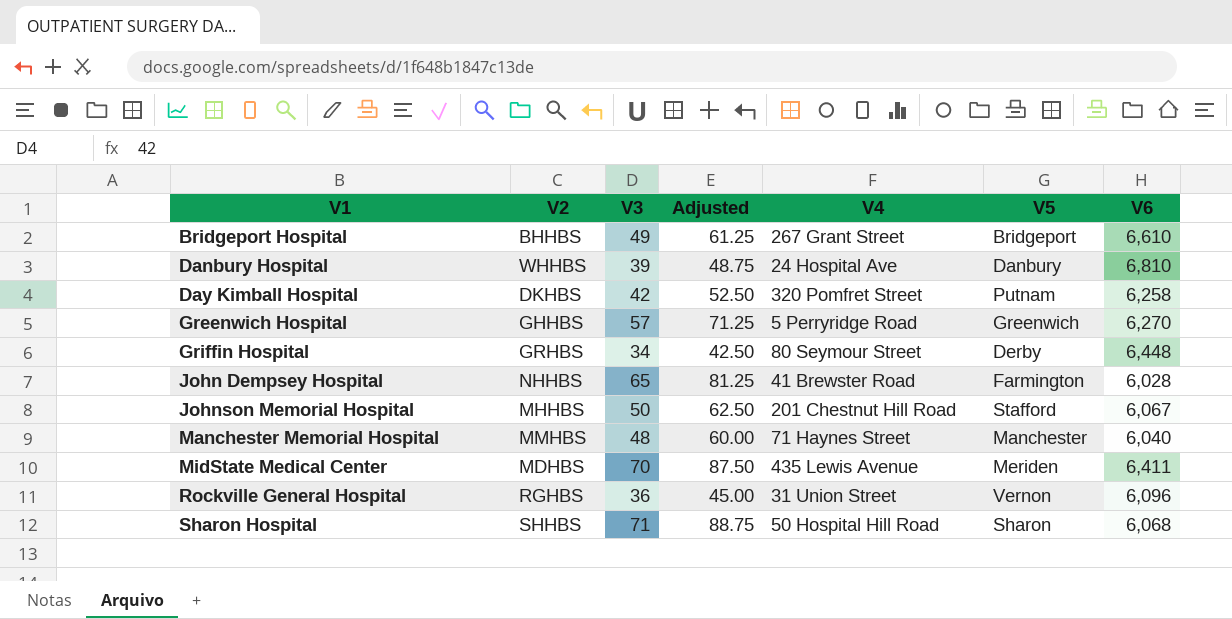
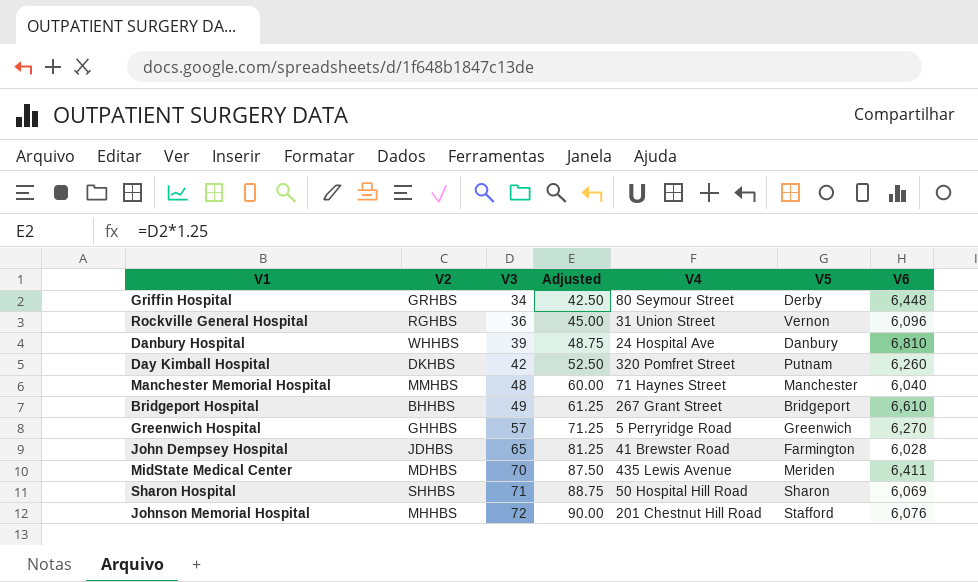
row order: V1 ascending -> V3 ascending
Day Kimball Hospital | V6: 6,258 -> 6,260
John Dempsey Hospital | V2: NHHBS -> JDHBS
Sharon Hospital | V6: 6,068 -> 6,069
Johnson Memorial Hospital | V3: 50 -> 72
Johnson Memorial Hospital | Adjusted: 62.50 -> 90.00
Johnson Memorial Hospital | V6: 6,067 -> 6,076

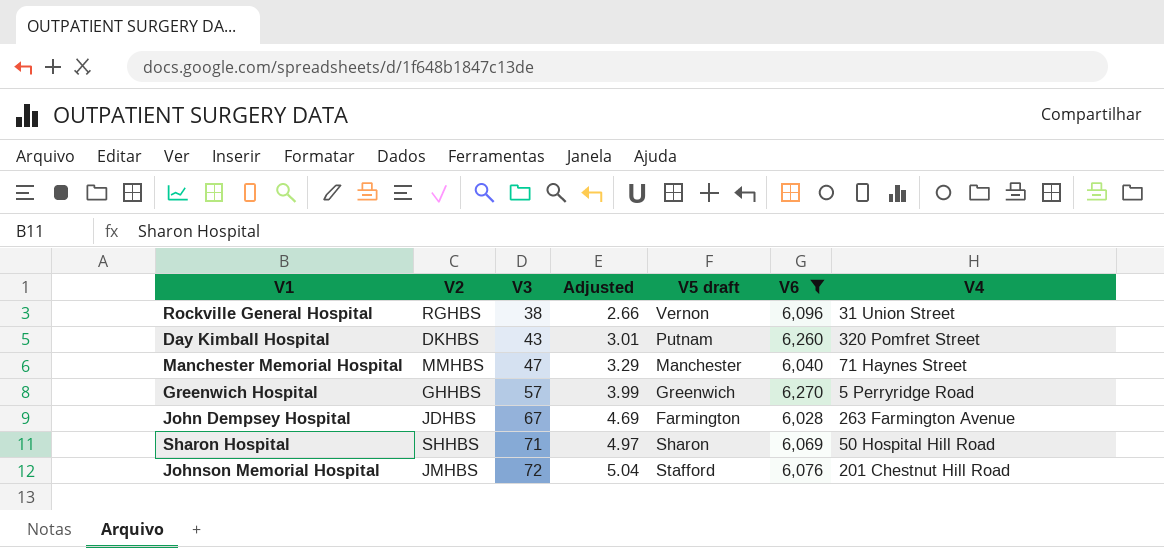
filter: none -> V6 <= 6,270
column Adjusted | formula: [V3] * 1.25 -> [V3] * 0.07
column name: V5 -> V5 draft
column V4 | position: 5 -> 7
Rockville General Hospital | V3: 36 -> 38
Day Kimball Hospital | V3: 42 -> 43
Manchester Memorial Hospital | V3: 48 -> 47
John Dempsey Hospital | V3: 65 -> 67
John Dempsey Hospital | V4: 41 Brewster Road -> 263 Farmington Avenue
Johnson Memorial Hospital | V2: MHHBS -> JMHBS

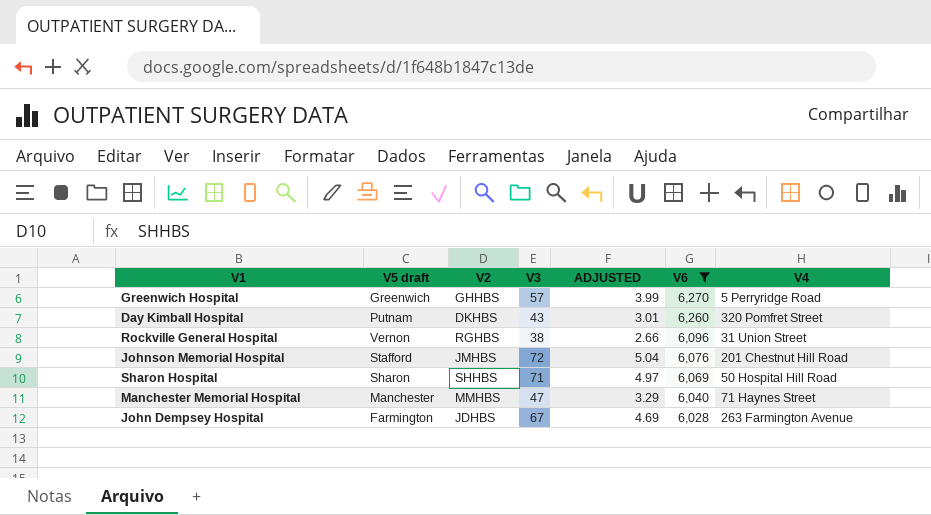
row order: V3 ascending -> V6 descending
column V5 draft | position: 5 -> 2
column name: Adjusted -> ADJUSTED

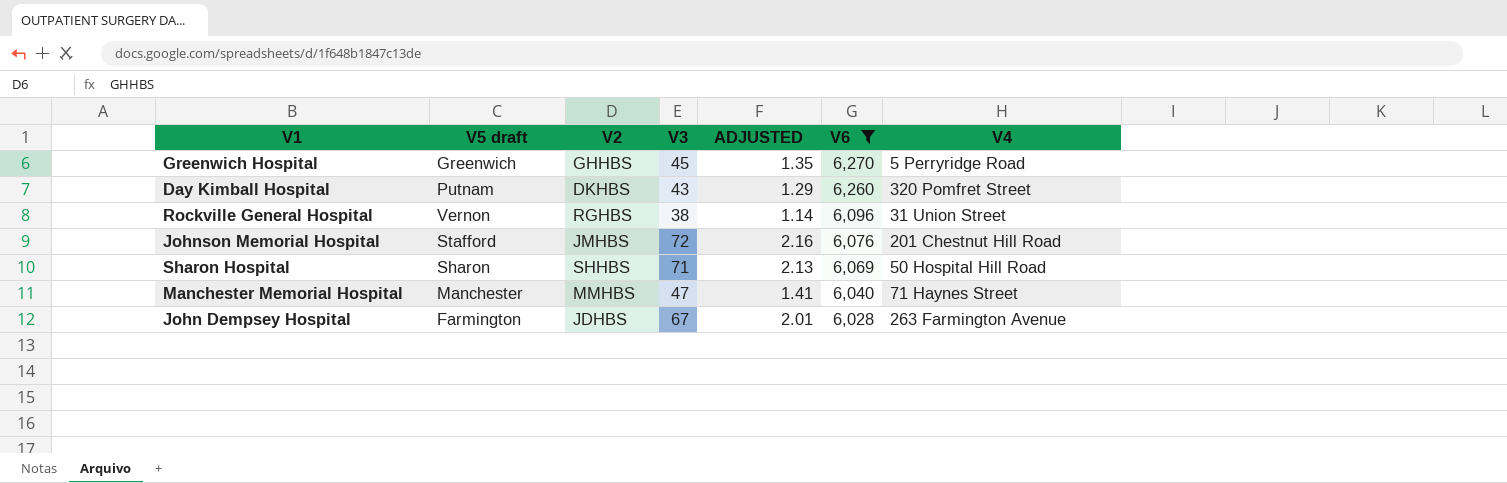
column ADJUSTED | formula: [V3] * 0.07 -> [V3] * 0.03
Greenwich Hospital | V3: 57 -> 45

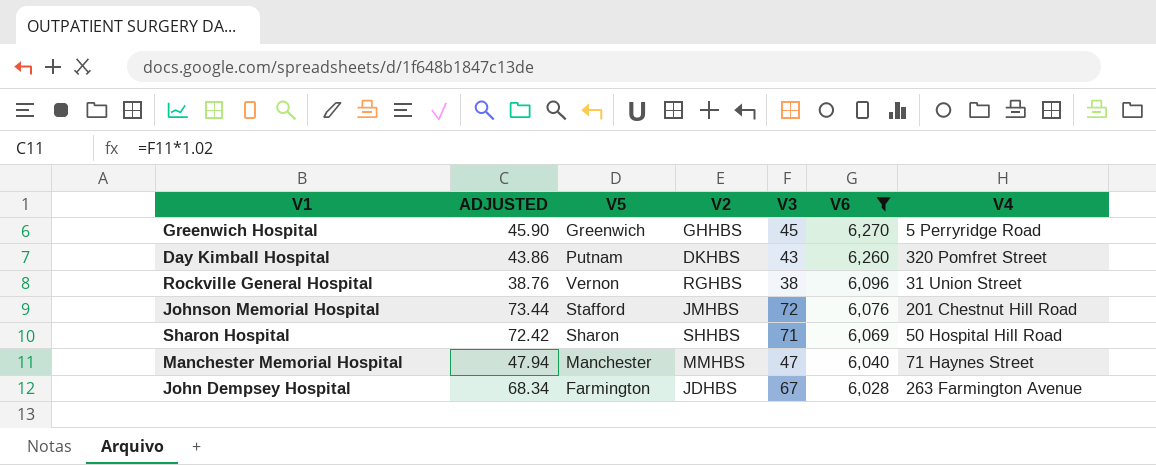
column ADJUSTED | formula: [V3] * 0.03 -> [V3] * 1.02
column ADJUSTED | position: 5 -> 2
column name: V5 draft -> V5

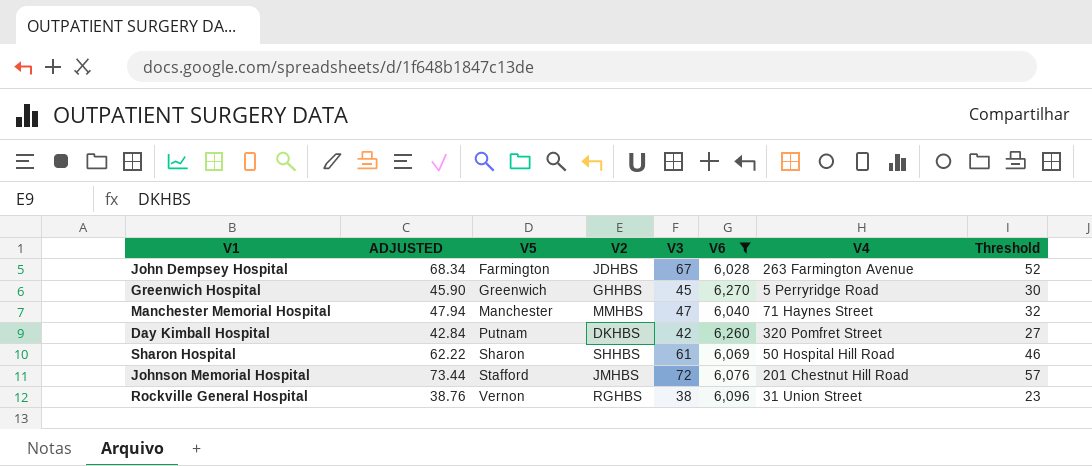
row order: V6 descending -> V5 ascending
column Threshold | formula: none -> [V3] - 15
Day Kimball Hospital | ADJUSTED: 43.86 -> 42.84
Day Kimball Hospital | V3: 43 -> 42
Sharon Hospital | ADJUSTED: 72.42 -> 62.22
Sharon Hospital | V3: 71 -> 61

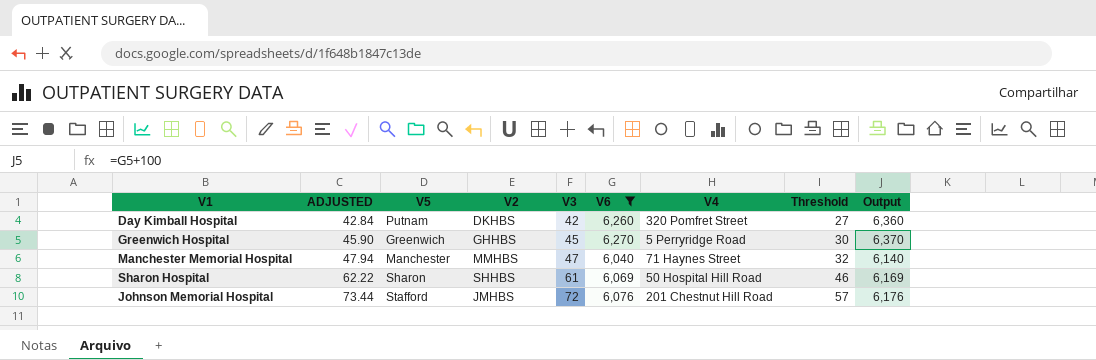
row order: V5 ascending -> ADJUSTED ascending
column Output | formula: none -> [V6] + 100
row John Dempsey Hospital: 68.34 | Farmington | JDHBS | 67 | 6,028 | 263 Farmington Avenue | 52 -> none
row Rockville General Hospital: 38.76 | Vernon | RGHBS | 38 | 6,096 | 31 Union Street | 23 -> none

